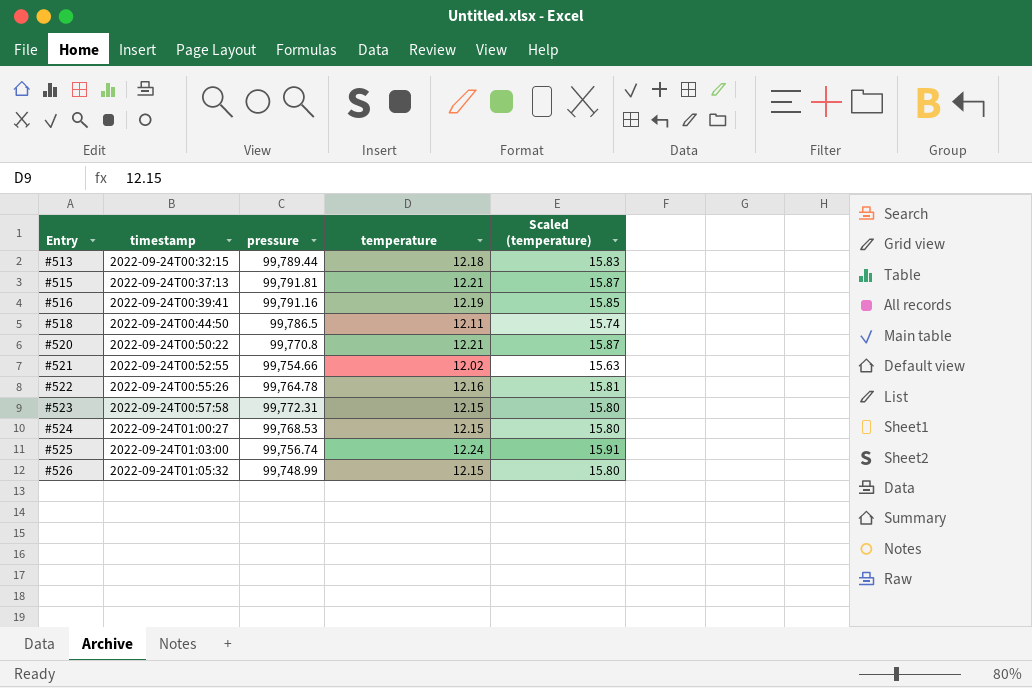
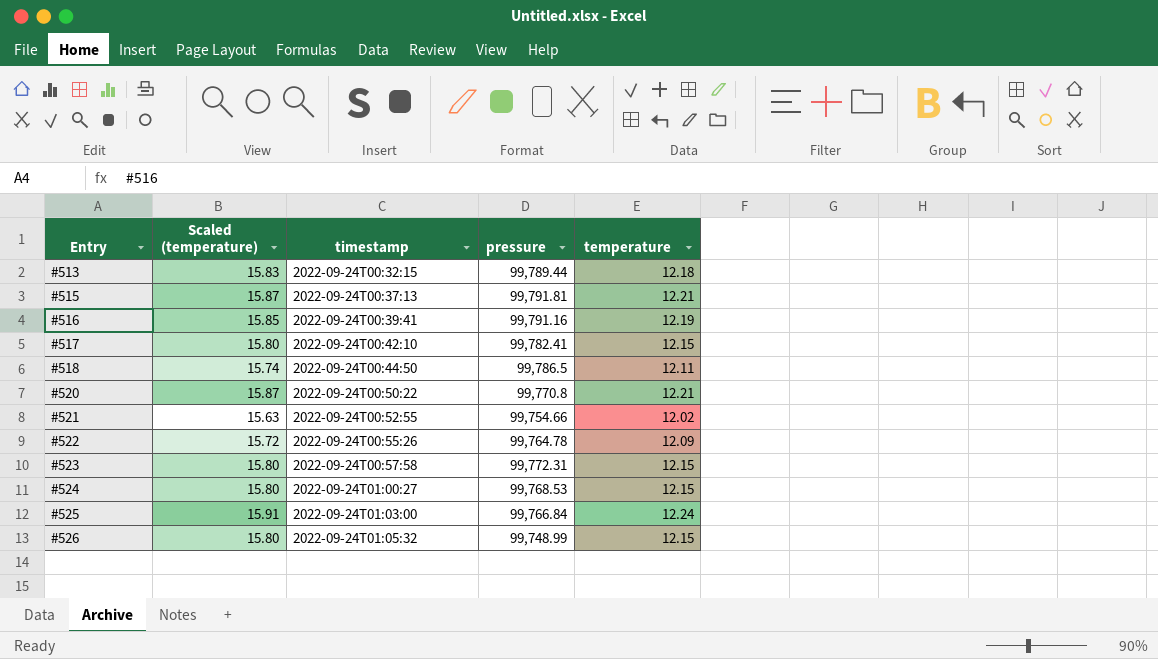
column Scaled (temperature) | position: 5 -> 2
row #517: none -> 15.80 | 2022-09-24T00:42:10 | 99,782.41 | 12.15
#522 | Scaled (temperature): 15.81 -> 15.72
#522 | temperature: 12.16 -> 12.09
#525 | pressure: 99,756.74 -> 99,766.84

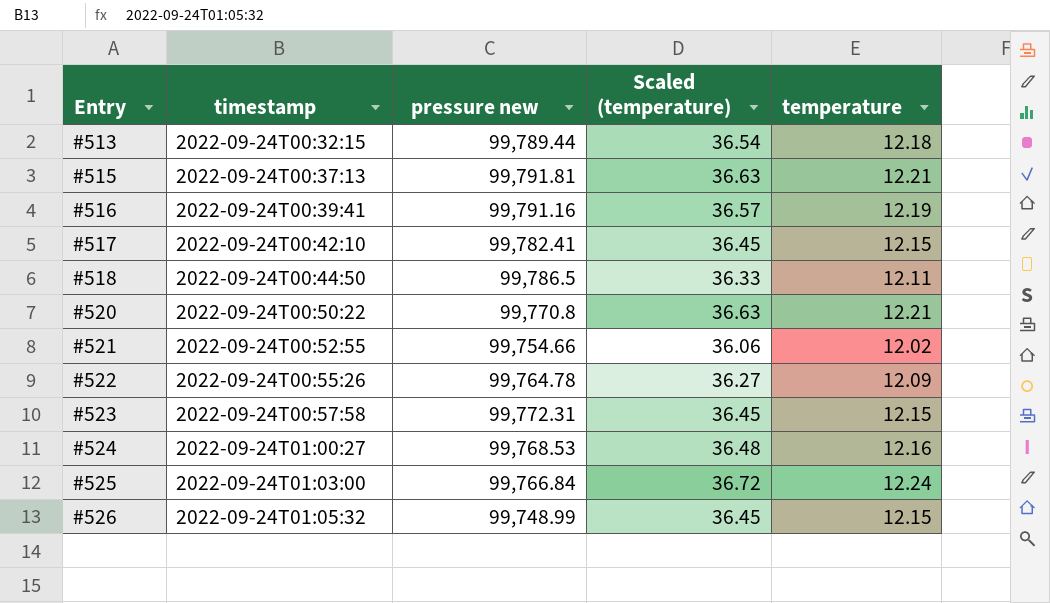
column name: pressure -> pressure new
column Scaled (temperature) | formula: [temperature] * 1.3 -> [temperature] * 3
column Scaled (temperature) | position: 2 -> 4
#524 | temperature: 12.15 -> 12.16

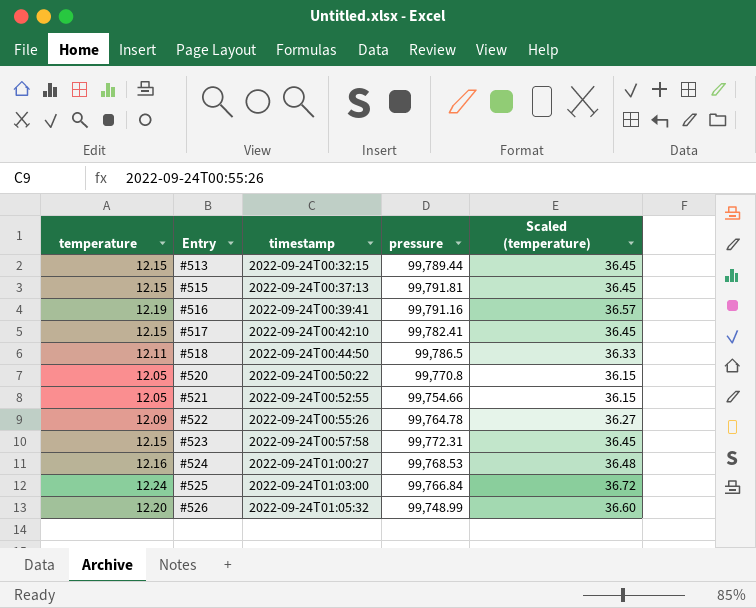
column temperature | position: 5 -> 1
column name: pressure new -> pressure
#513 | temperature: 12.18 -> 12.15
#513 | Scaled (temperature): 36.54 -> 36.45
#515 | temperature: 12.21 -> 12.15
#515 | Scaled (temperature): 36.63 -> 36.45
#520 | temperature: 12.21 -> 12.05
#520 | Scaled (temperature): 36.63 -> 36.15
#521 | temperature: 12.02 -> 12.05
#521 | Scaled (temperature): 36.06 -> 36.15
#526 | temperature: 12.15 -> 12.20
#526 | Scaled (temperature): 36.45 -> 36.60

